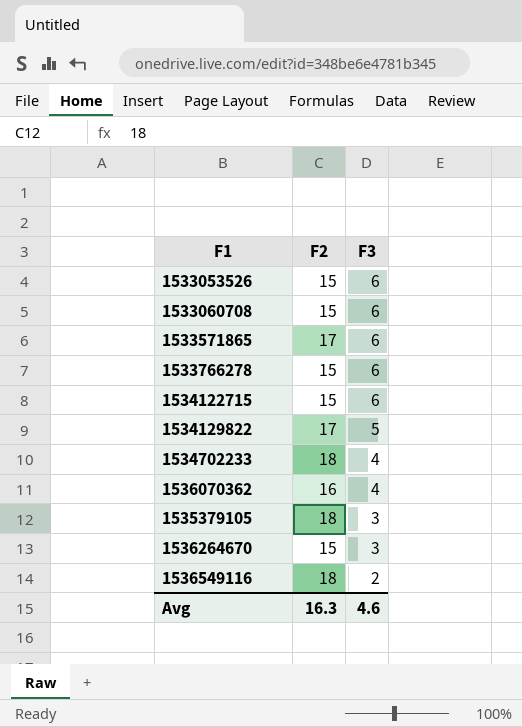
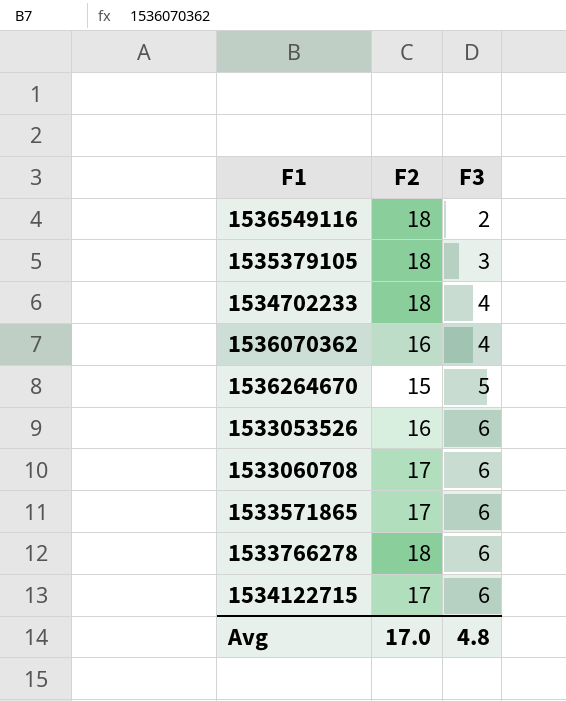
row order: F3 descending -> F3 ascending
row 1534129822: 17 | 5 -> none
1536264670 | F3: 3 -> 5
1533053526 | F2: 15 -> 16
1533060708 | F2: 15 -> 17
1533766278 | F2: 15 -> 18
1534122715 | F2: 15 -> 17
Avg | F2: 16.3 -> 17.0
Avg | F3: 4.6 -> 4.8

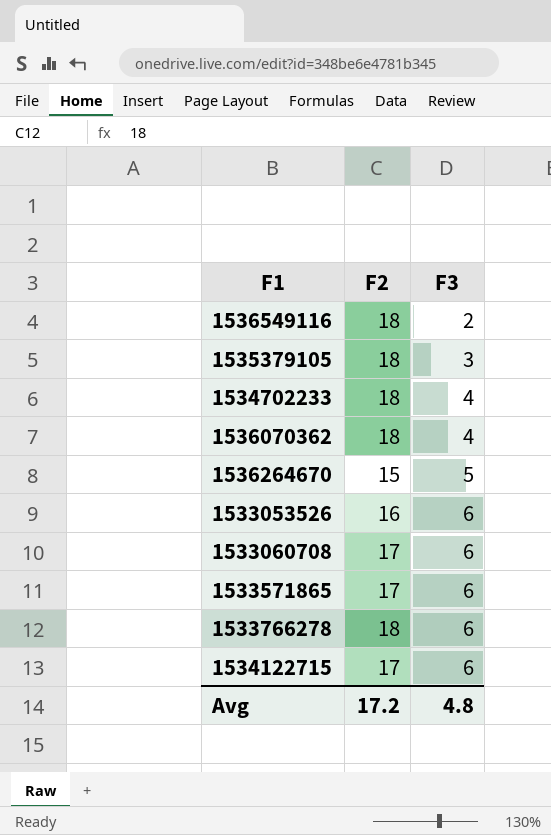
1536070362 | F2: 16 -> 18
Avg | F2: 17.0 -> 17.2

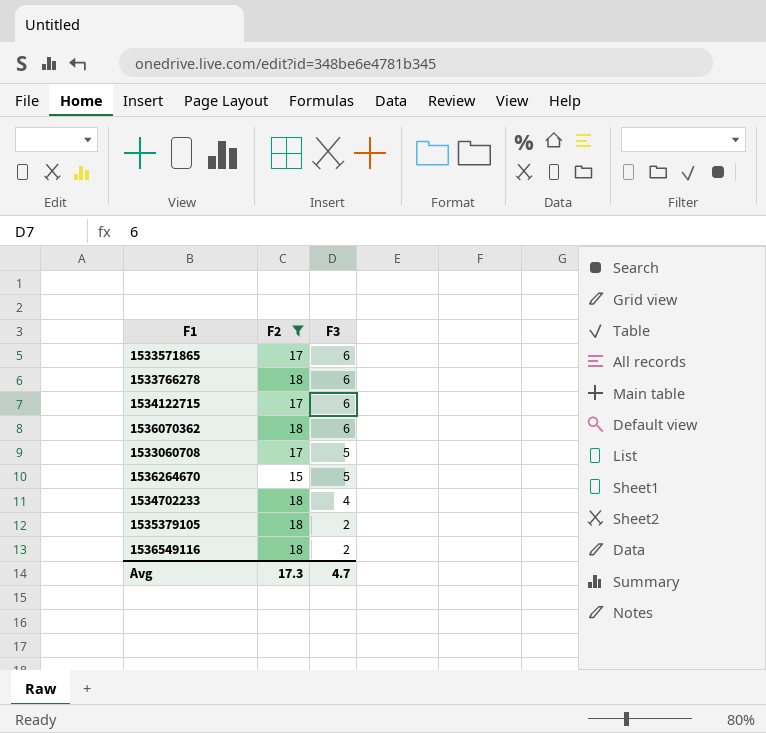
filter: none -> F2 != 16
row order: F3 ascending -> F3 descending
1536070362 | F3: 4 -> 6
1533060708 | F3: 6 -> 5
1535379105 | F3: 3 -> 2
Avg | F2: 17.2 -> 17.3
Avg | F3: 4.8 -> 4.7

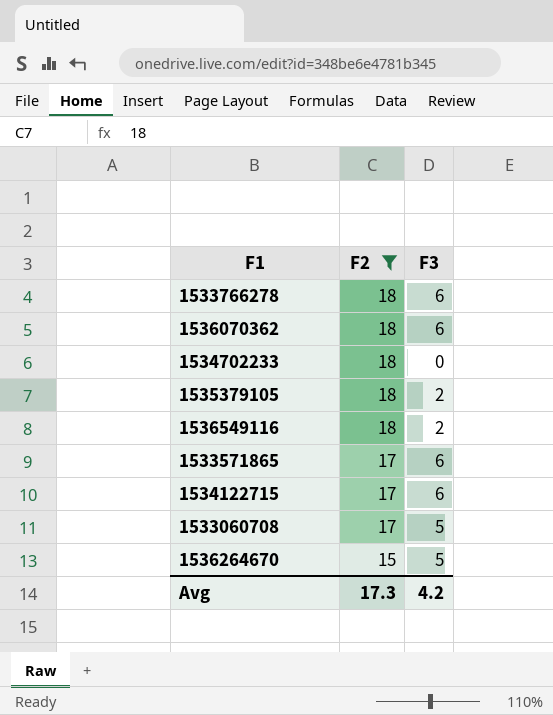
row order: F3 descending -> F2 descending
1534702233 | F3: 4 -> 0
Avg | F3: 4.7 -> 4.2

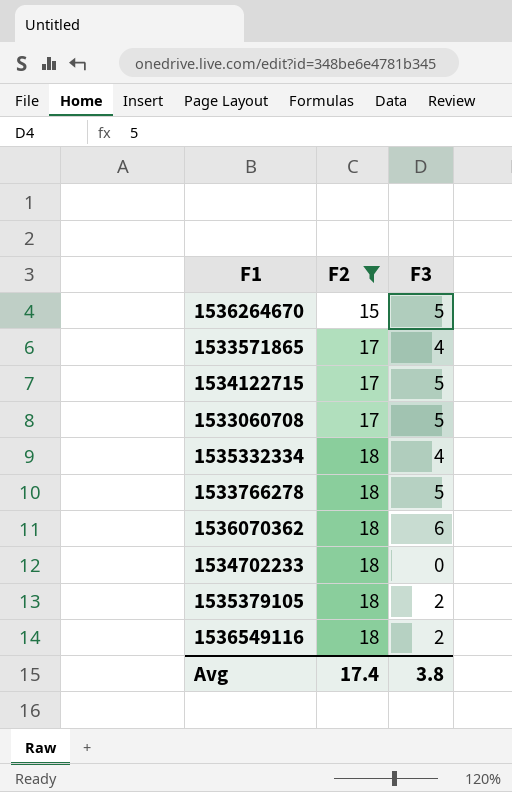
row order: F2 descending -> F2 ascending
1533571865 | F3: 6 -> 4
1534122715 | F3: 6 -> 5
row 1535332334: none -> 18 | 4
1533766278 | F3: 6 -> 5
Avg | F2: 17.3 -> 17.4
Avg | F3: 4.2 -> 3.8

